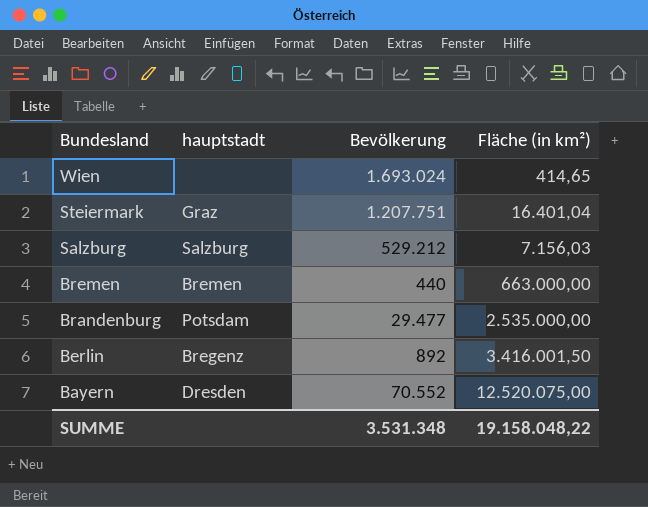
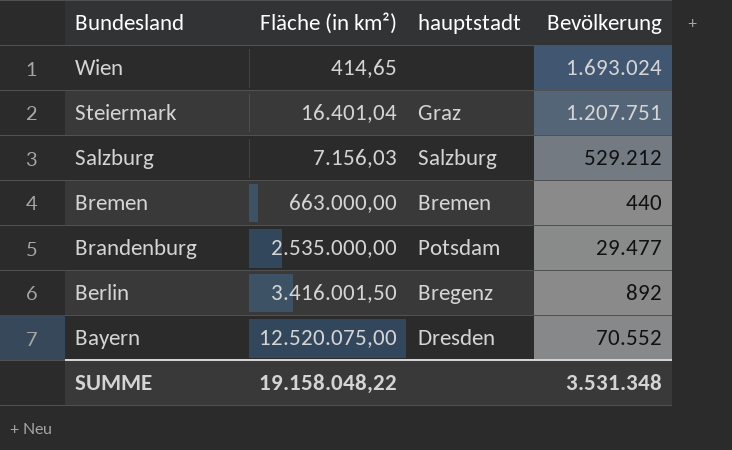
column Fläche (in km²) | position: 4 -> 2

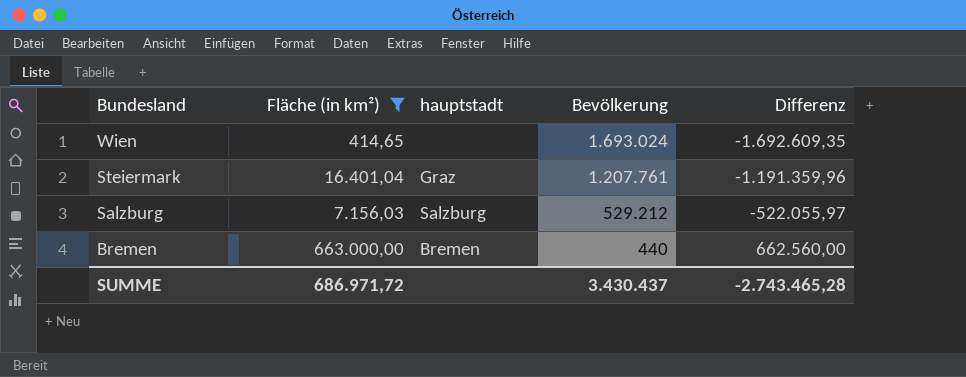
filter: none -> Fläche (in km²) <= 663.000,00
column Differenz | formula: none -> [Fläche (in km²)] - [Bevölkerung]
Steiermark | Bevölkerung: 1.207.751 -> 1.207.761
SUMME | Fläche (in km²): 19.158.048,22 -> 686.971,72
SUMME | Bevölkerung: 3.531.348 -> 3.430.437

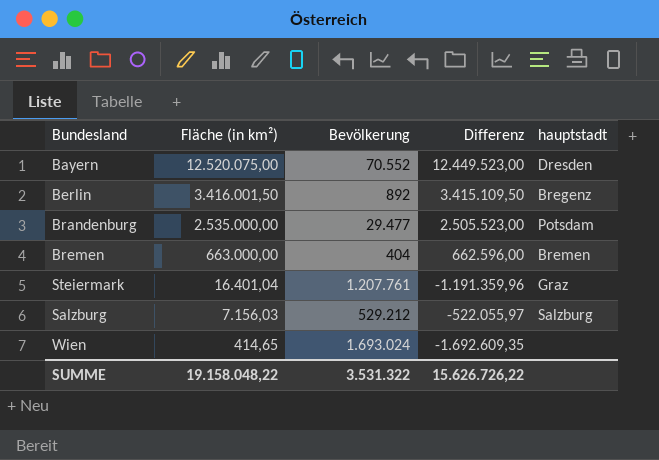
filter: Fläche (in km²) <= 663.000,00 -> none
row order: Bundesland descending -> Fläche (in km²) descending
column hauptstadt | position: 3 -> 5
Bremen | Bevölkerung: 440 -> 404
Bremen | Differenz: 662.560,00 -> 662.596,00
SUMME | Fläche (in km²): 686.971,72 -> 19.158.048,22
SUMME | Bevölkerung: 3.430.437 -> 3.531.322
SUMME | Differenz: -2.743.465,28 -> 15.626.726,22

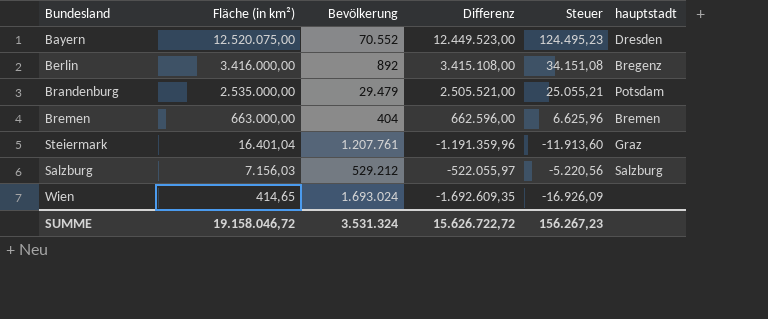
column Steuer | formula: none -> [Differenz] * 0,01
Berlin | Fläche (in km²): 3.416.001,50 -> 3.416.000,00
Berlin | Differenz: 3.415.109,50 -> 3.415.108,00
Brandenburg | Bevölkerung: 29.477 -> 29.479
Brandenburg | Differenz: 2.505.523,00 -> 2.505.521,00
SUMME | Fläche (in km²): 19.158.048,22 -> 19.158.046,72
SUMME | Bevölkerung: 3.531.322 -> 3.531.324
SUMME | Differenz: 15.626.726,22 -> 15.626.722,72

